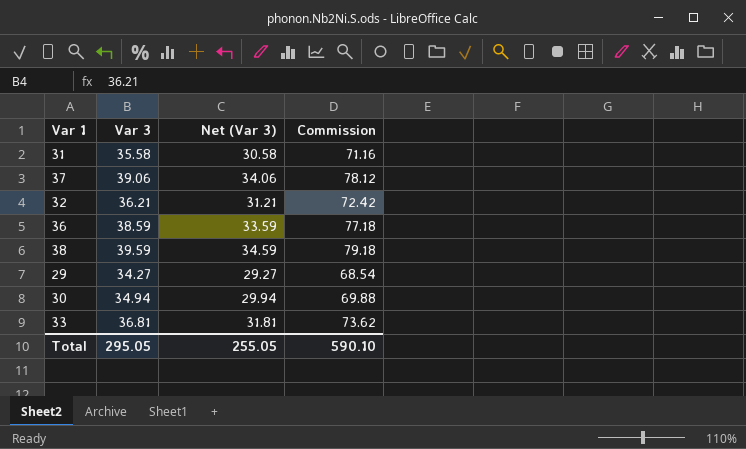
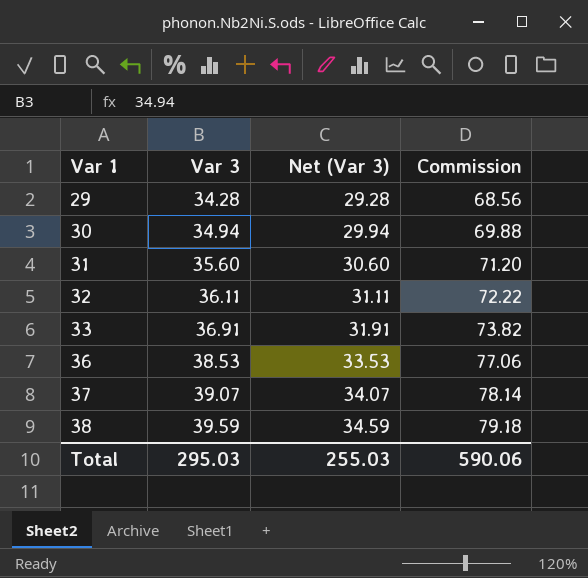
row order: none -> Var 1 ascending
29 | Var 3: 34.27 -> 34.28
29 | Net (Var 3): 29.27 -> 29.28
29 | Commission: 68.54 -> 68.56
31 | Var 3: 35.58 -> 35.60
31 | Net (Var 3): 30.58 -> 30.60
31 | Commission: 71.16 -> 71.20
32 | Var 3: 36.21 -> 36.11
32 | Net (Var 3): 31.21 -> 31.11
32 | Commission: 72.42 -> 72.22
33 | Var 3: 36.81 -> 36.91
33 | Net (Var 3): 31.81 -> 31.91
33 | Commission: 73.62 -> 73.82
36 | Var 3: 38.59 -> 38.53
36 | Net (Var 3): 33.59 -> 33.53
36 | Commission: 77.18 -> 77.06
37 | Var 3: 39.06 -> 39.07
37 | Net (Var 3): 34.06 -> 34.07
37 | Commission: 78.12 -> 78.14
Total | Var 3: 295.05 -> 295.03
Total | Net (Var 3): 255.05 -> 255.03
Total | Commission: 590.10 -> 590.06

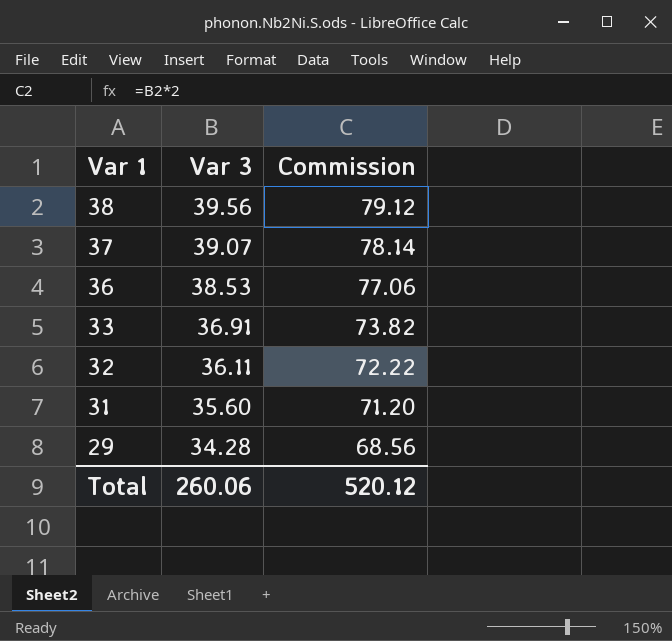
row order: Var 1 ascending -> Var 1 descending
column Net (Var 3) | formula: [Var 3] - 5 -> none
row 30: 34.94 | 29.94 | 69.88 -> none
38 | Var 3: 39.59 -> 39.56
38 | Commission: 79.18 -> 79.12
Total | Var 3: 295.03 -> 260.06
Total | Commission: 590.06 -> 520.12

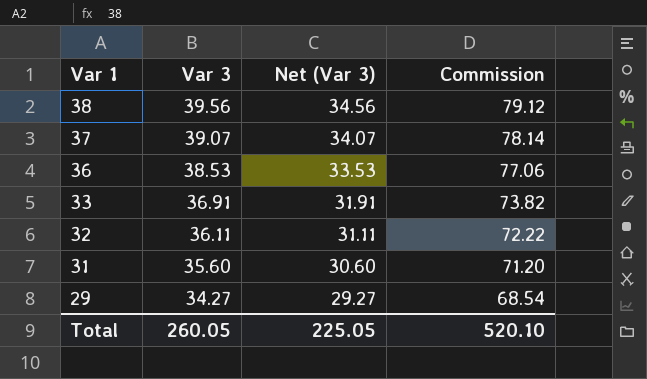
column Net (Var 3) | formula: none -> [Var 3] - 5
29 | Var 3: 34.28 -> 34.27
29 | Commission: 68.56 -> 68.54
Total | Var 3: 260.06 -> 260.05
Total | Commission: 520.12 -> 520.10

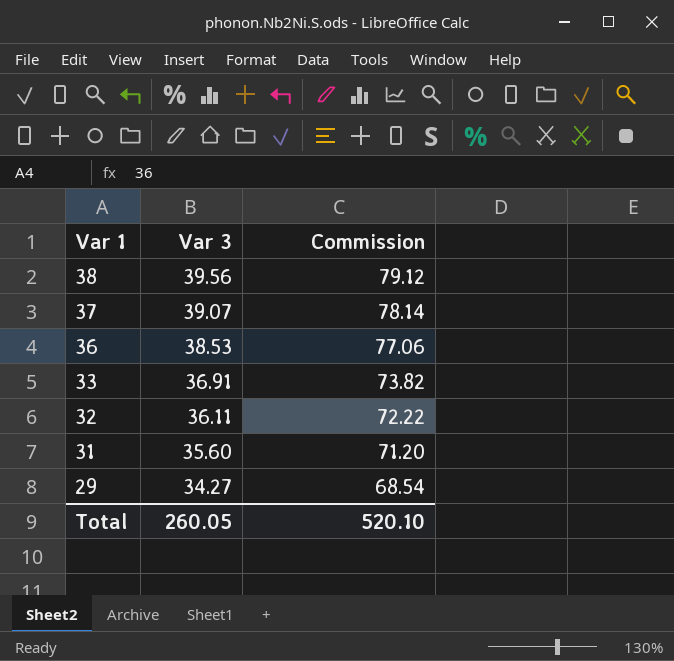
column Net (Var 3) | formula: [Var 3] - 5 -> none

